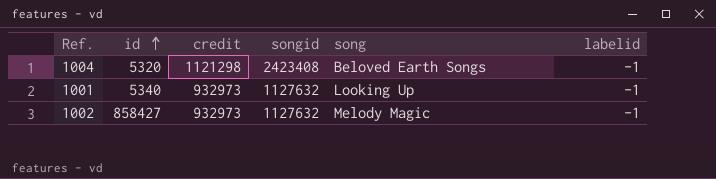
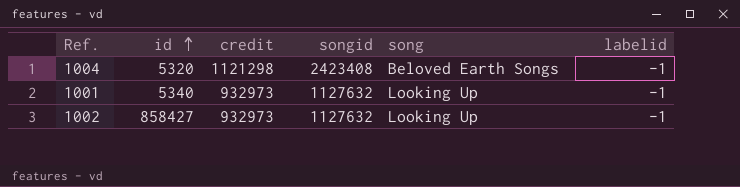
1002 | song: Melody Magic -> Looking Up

